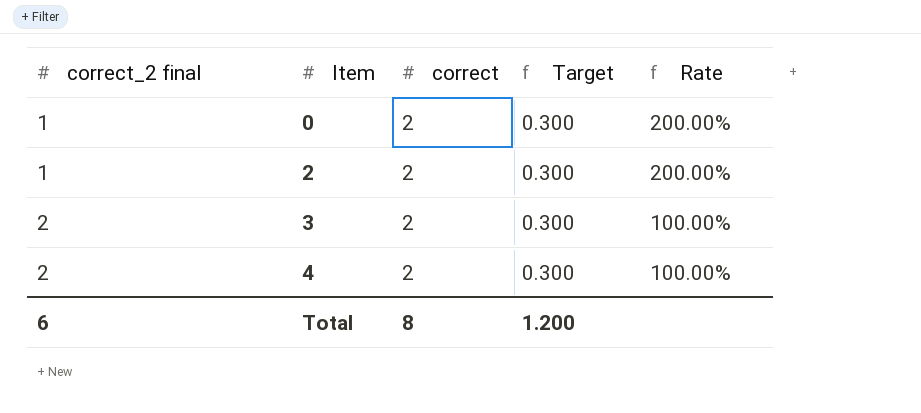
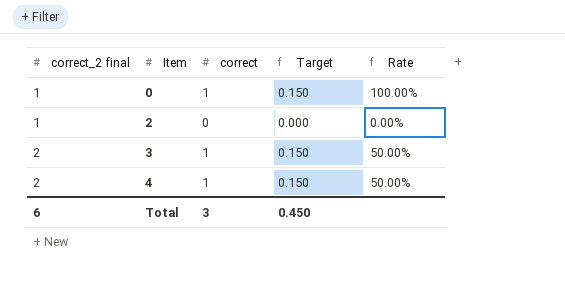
0 | correct: 2 -> 1
0 | Target: 0.300 -> 0.150
0 | Rate: 200.00% -> 100.00%
2 | correct: 2 -> 0
2 | Target: 0.300 -> 0.000
2 | Rate: 200.00% -> 0.00%
3 | correct: 2 -> 1
3 | Target: 0.300 -> 0.150
3 | Rate: 100.00% -> 50.00%
4 | correct: 2 -> 1
4 | Target: 0.300 -> 0.150
4 | Rate: 100.00% -> 50.00%
Total | correct: 8 -> 3
Total | Target: 1.200 -> 0.450

